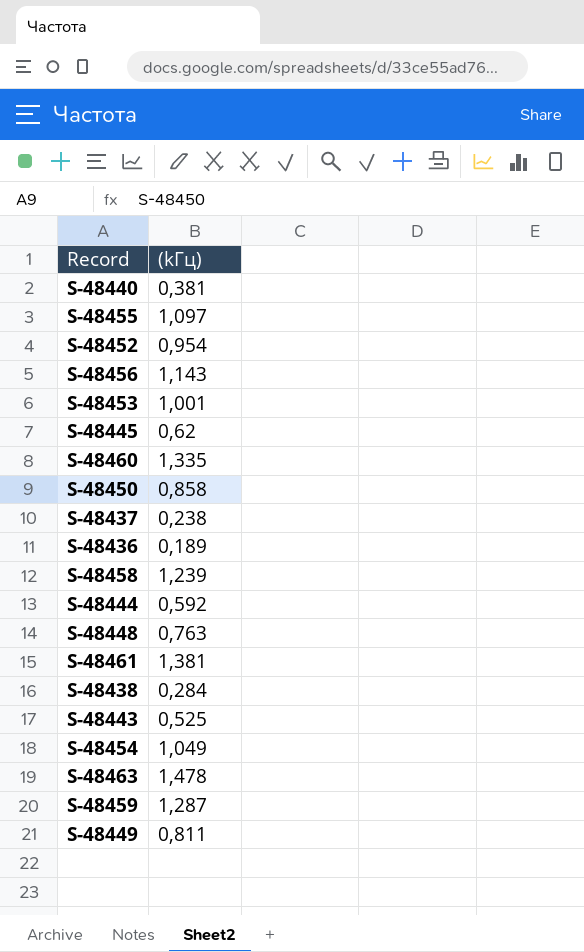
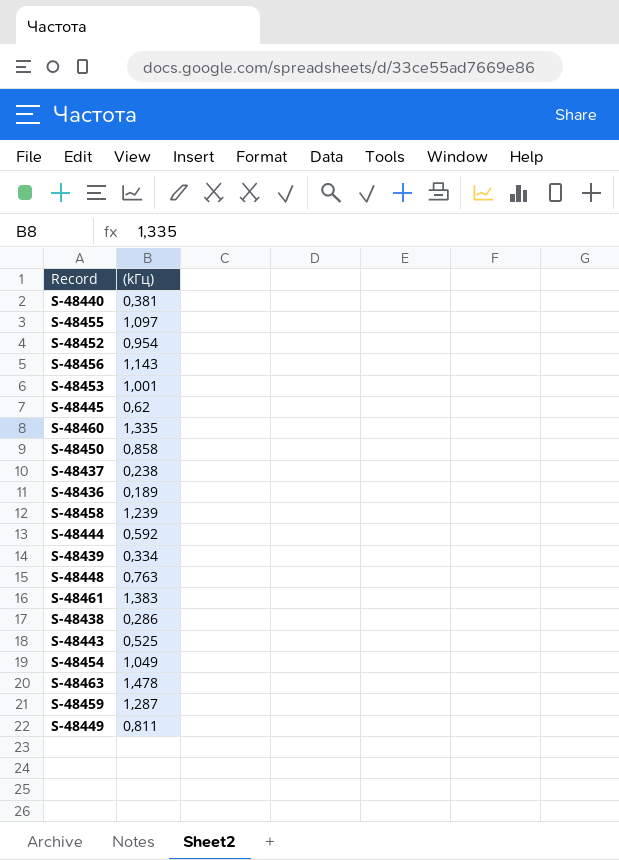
row S-48439: none -> 0,334
S-48461 | (kГц): 1,381 -> 1,383
S-48438 | (kГц): 0,284 -> 0,286

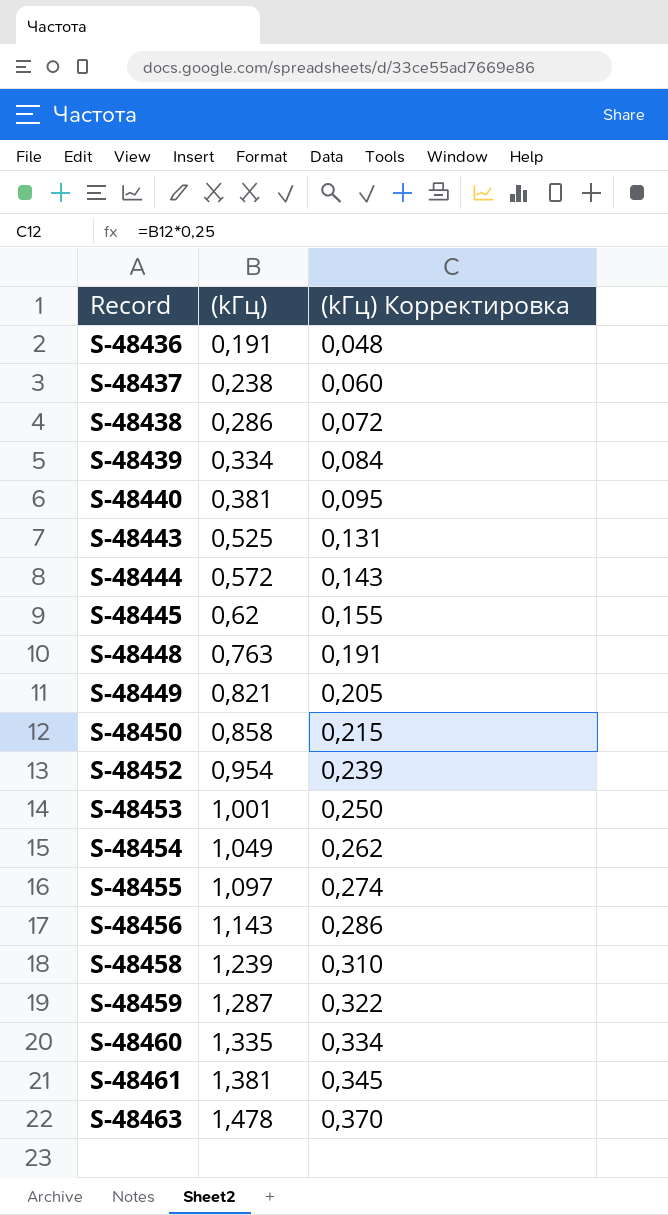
row order: none -> Record ascending
column (kГц) Корректировка | formula: none -> [(kГц)] * 0,25
S-48436 | (kГц): 0,189 -> 0,191
S-48444 | (kГц): 0,592 -> 0,572
S-48449 | (kГц): 0,811 -> 0,821
S-48461 | (kГц): 1,383 -> 1,381

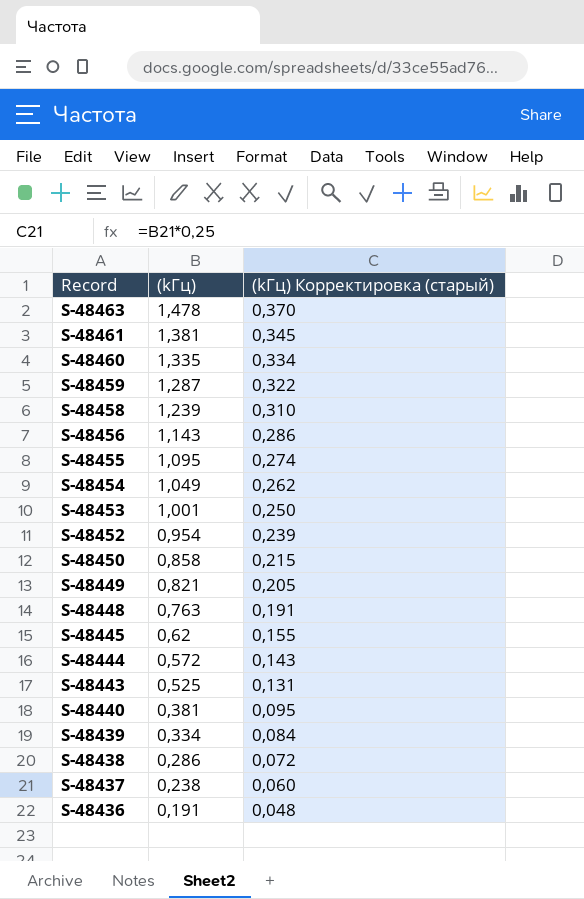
row order: Record ascending -> Record descending
column name: (kГц) Корректировка -> (kГц) Корректировка (старый)
S-48455 | (kГц): 1,097 -> 1,095

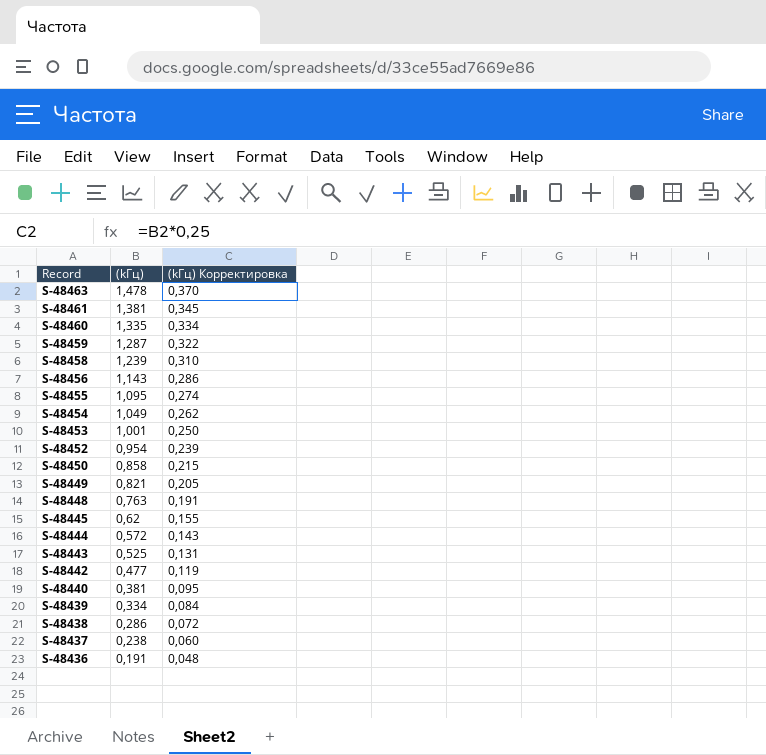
column name: (kГц) Корректировка (старый) -> (kГц) Корректировка
row S-48442: none -> 0,477 | 0,119

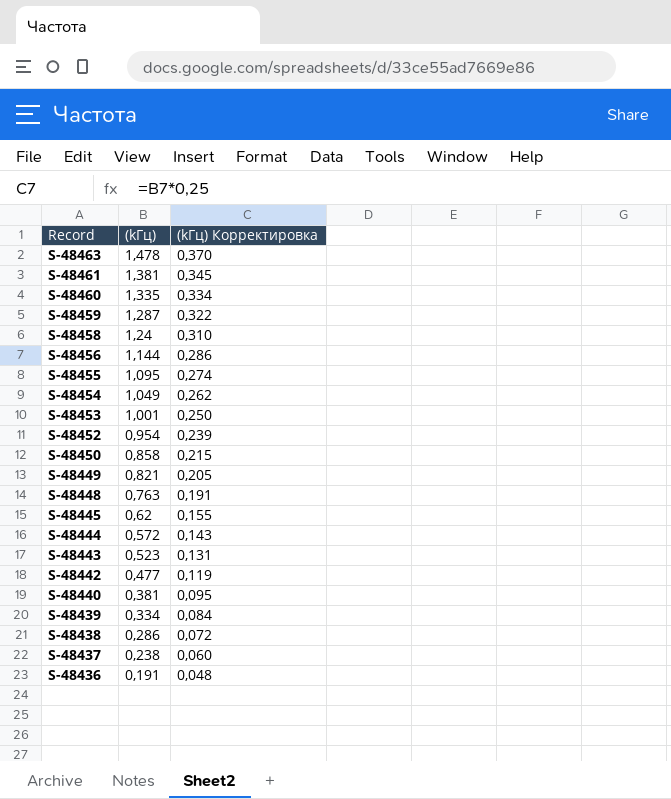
S-48458 | (kГц): 1,239 -> 1,24
S-48456 | (kГц): 1,143 -> 1,144
S-48443 | (kГц): 0,525 -> 0,523

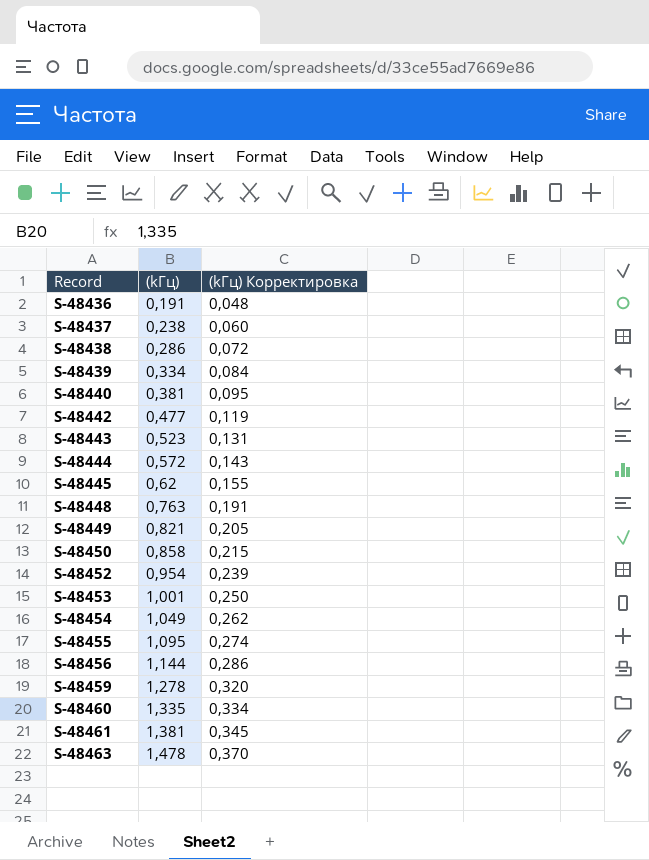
row order: Record descending -> Record ascending
row S-48458: 1,24 | 0,310 -> none
S-48459 | (kГц): 1,287 -> 1,278
S-48459 | (kГц) Корректировка: 0,322 -> 0,320

